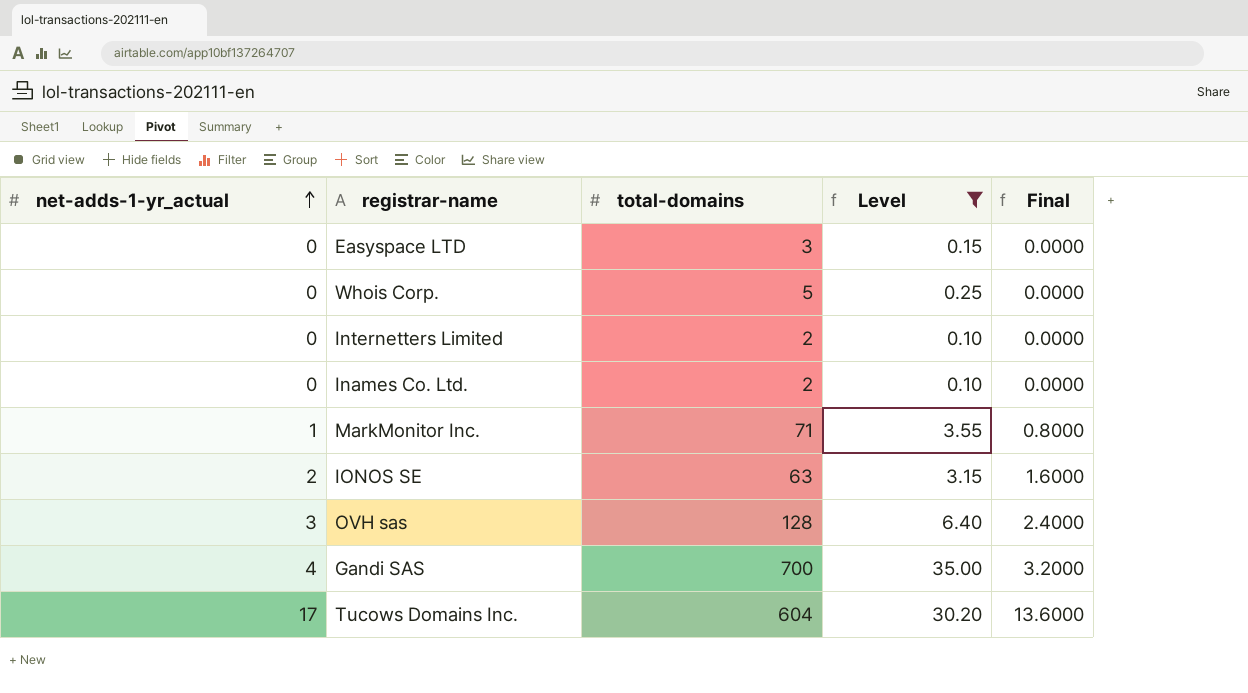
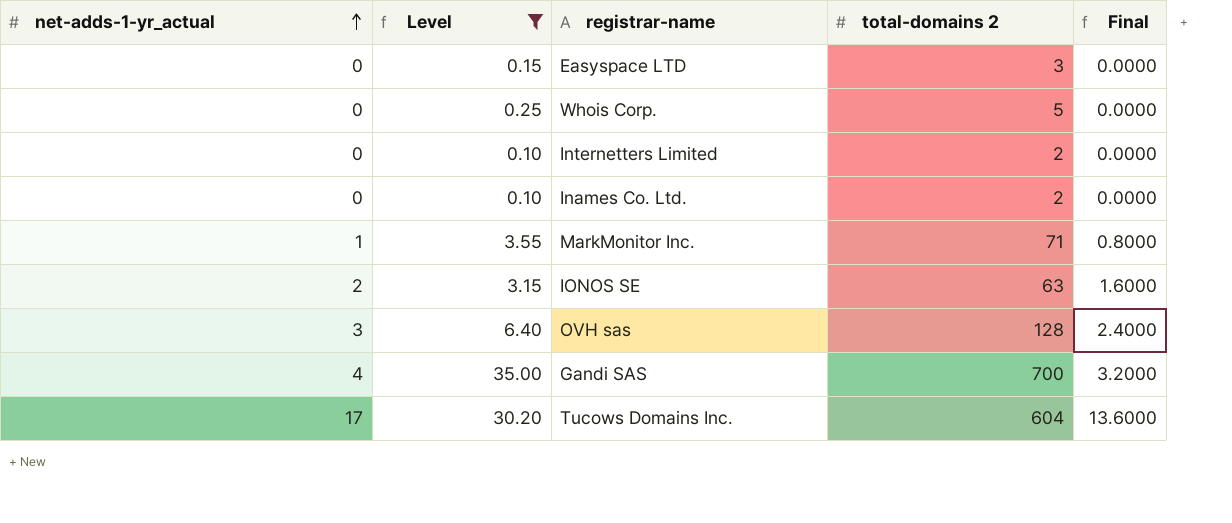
column Level | position: 4 -> 2
column name: total-domains -> total-domains 2

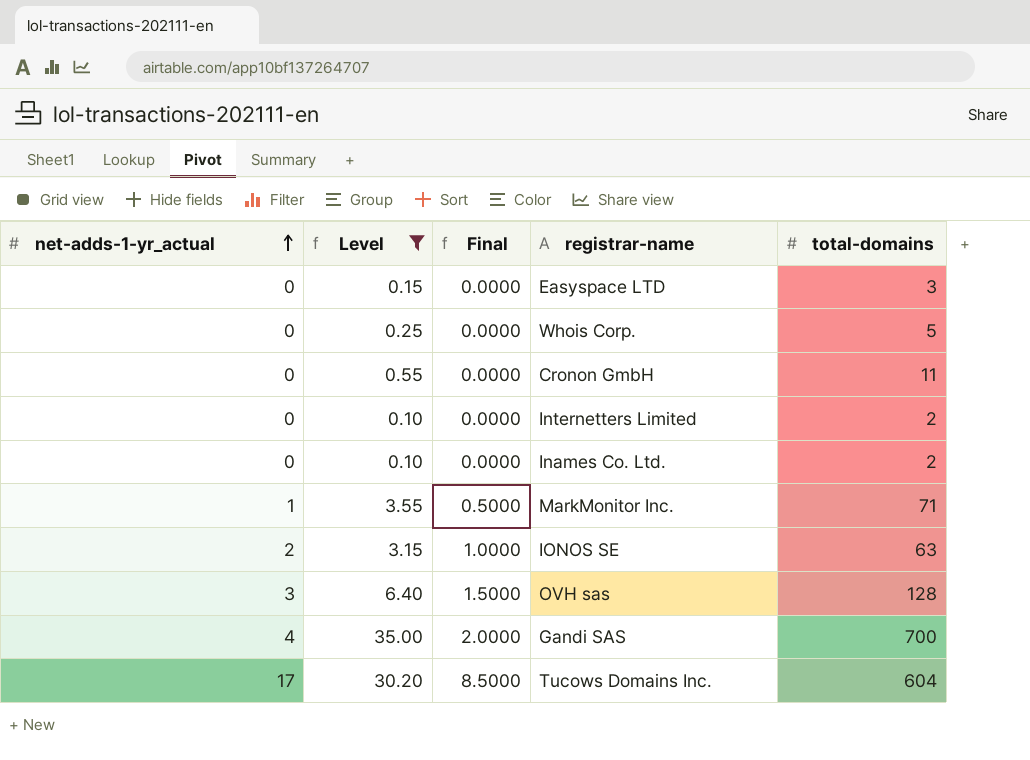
column Final | formula: [net-adds-1-yr_actual] * 0.8 -> [net-adds-1-yr_actual] * 0.5
column Final | position: 5 -> 3
column name: total-domains 2 -> total-domains
row Cronon GmbH: none -> 0 | 0.55 | 0.0000 | 11

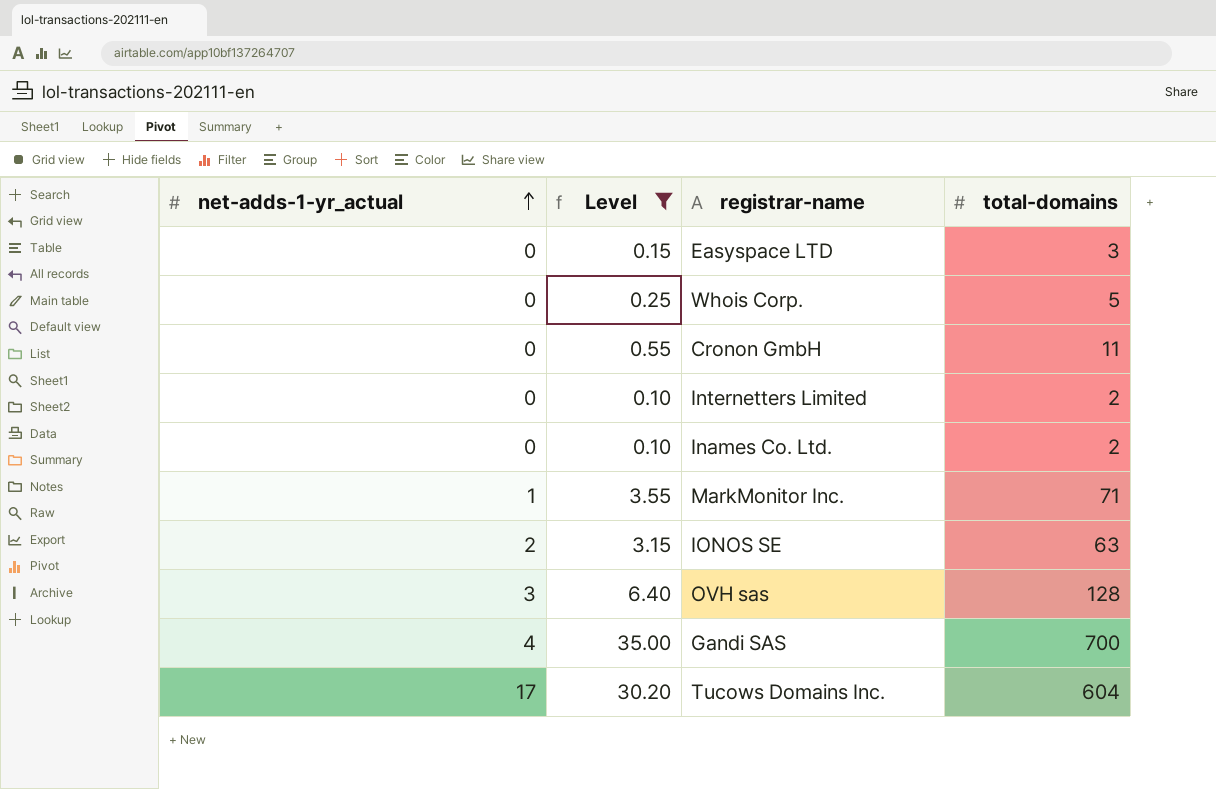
column Final | formula: [net-adds-1-yr_actual] * 0.5 -> none

